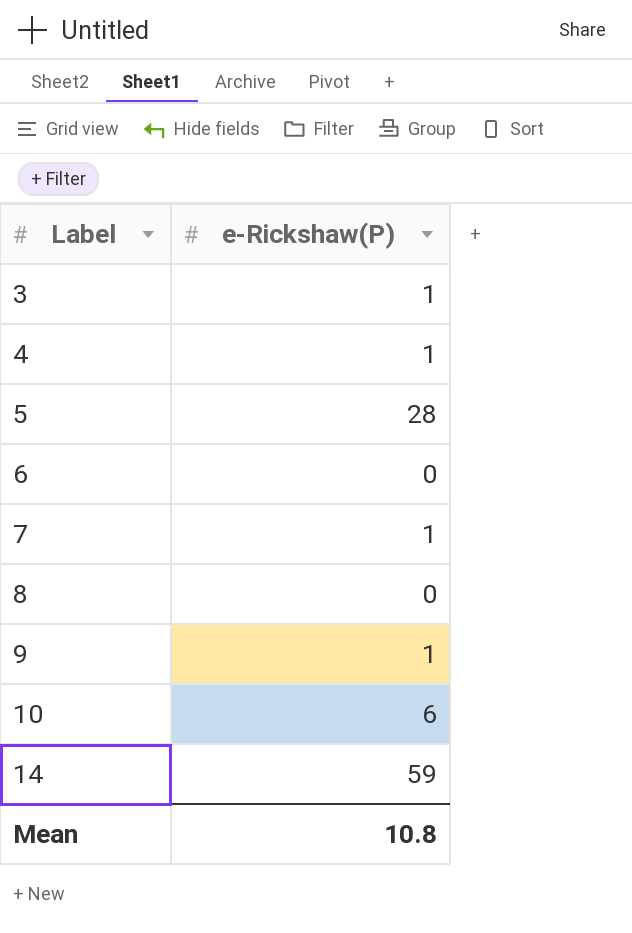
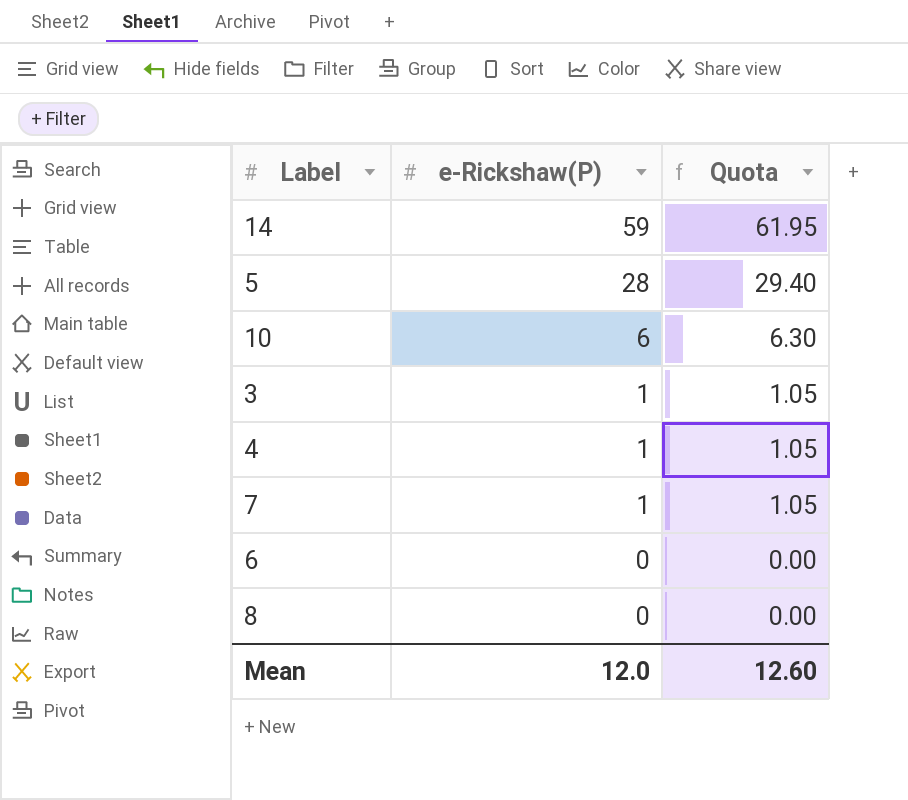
row order: Label ascending -> e-Rickshaw(P) descending
column Quota | formula: none -> [e-Rickshaw(P)] * 1.05
row 9: 1 -> none
Mean | e-Rickshaw(P): 10.8 -> 12.0

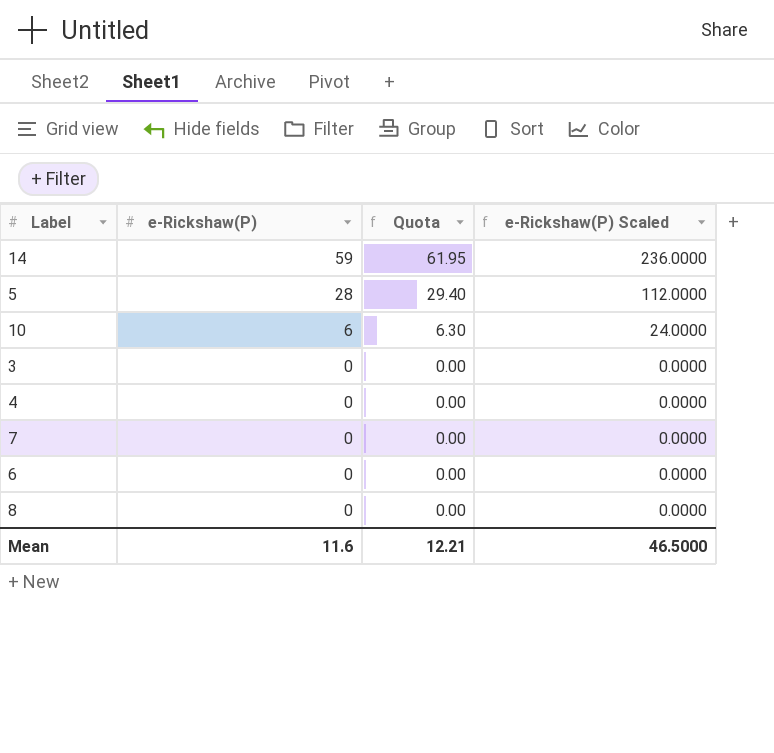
column e-Rickshaw(P) Scaled | formula: none -> [e-Rickshaw(P)] * 4
3 | e-Rickshaw(P): 1 -> 0
3 | Quota: 1.05 -> 0.00
4 | e-Rickshaw(P): 1 -> 0
4 | Quota: 1.05 -> 0.00
7 | e-Rickshaw(P): 1 -> 0
7 | Quota: 1.05 -> 0.00
Mean | e-Rickshaw(P): 12.0 -> 11.6
Mean | Quota: 12.60 -> 12.21

